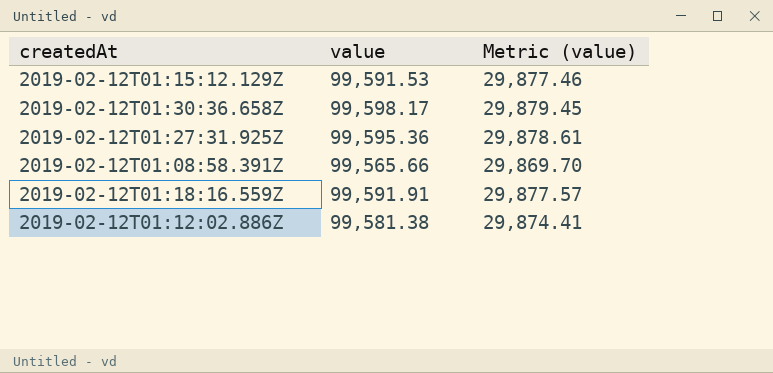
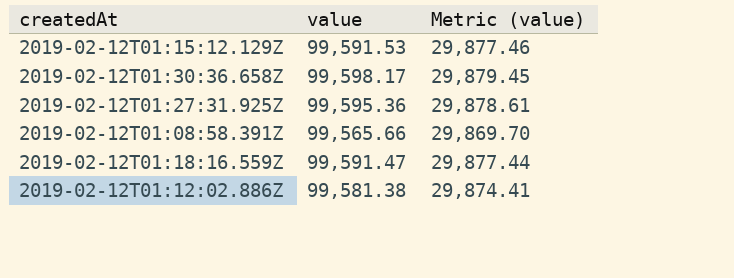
2019-02-12T01:18:16.559Z | value: 99,591.91 -> 99,591.47
2019-02-12T01:18:16.559Z | Metric (value): 29,877.57 -> 29,877.44

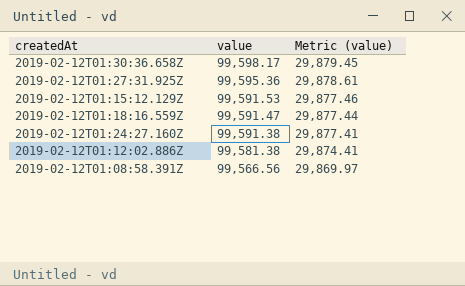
row order: none -> value descending
row 2019-02-12T01:24:27.160Z: none -> 99,591.38 | 29,877.41
2019-02-12T01:08:58.391Z | value: 99,565.66 -> 99,566.56
2019-02-12T01:08:58.391Z | Metric (value): 29,869.70 -> 29,869.97

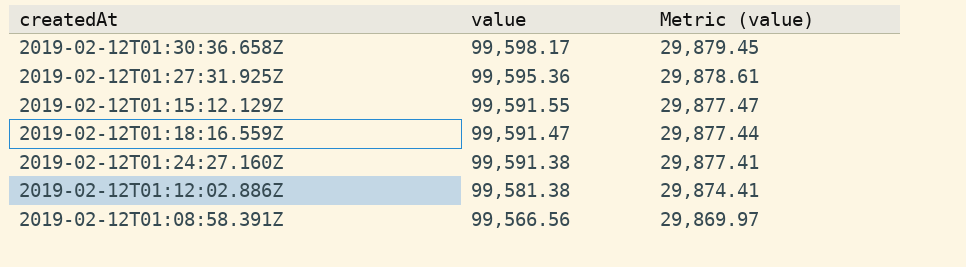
2019-02-12T01:15:12.129Z | value: 99,591.53 -> 99,591.55
2019-02-12T01:15:12.129Z | Metric (value): 29,877.46 -> 29,877.47

